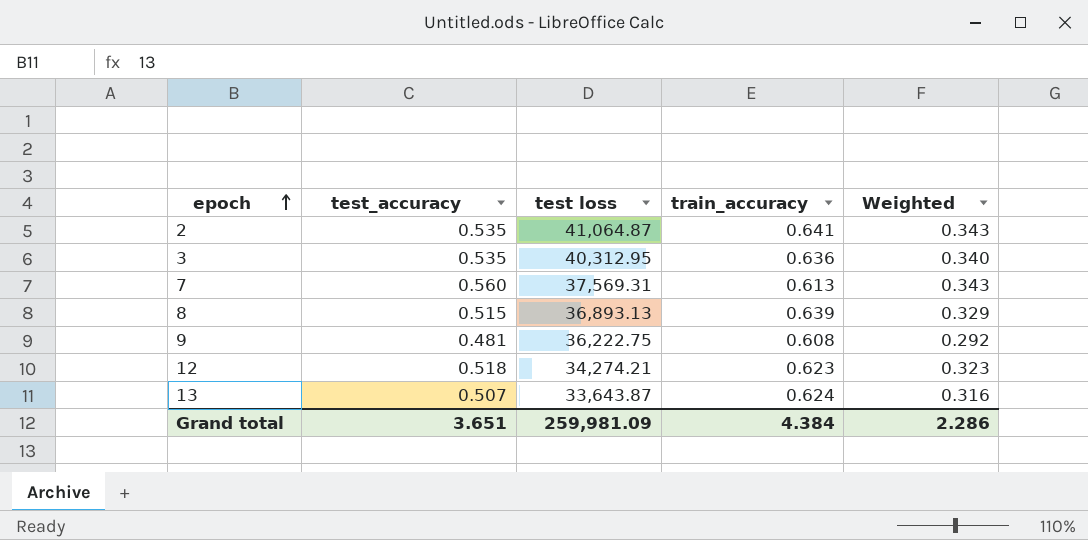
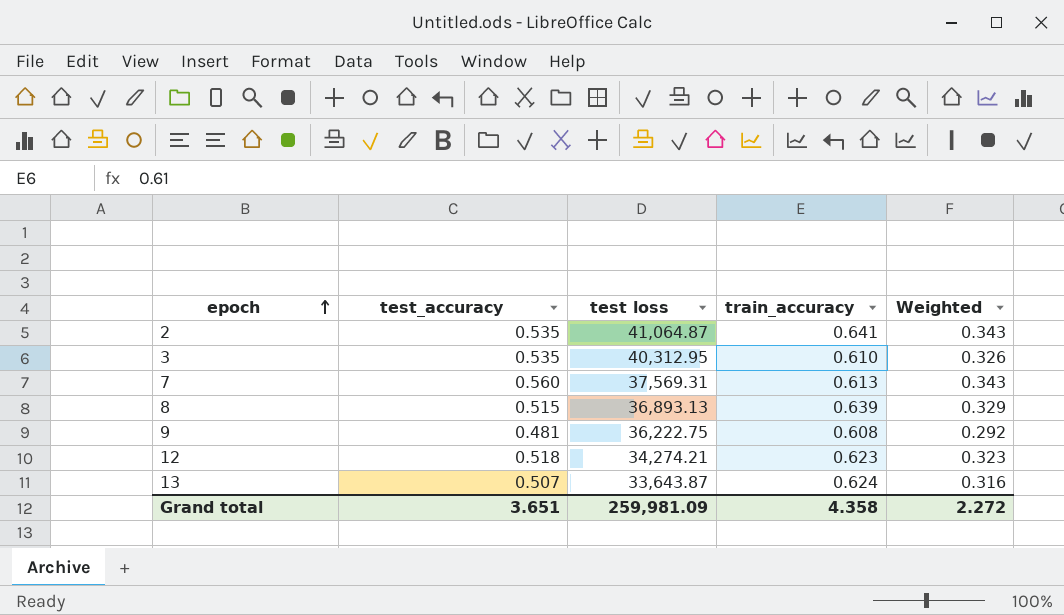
3 | train_accuracy: 0.636 -> 0.610
3 | Weighted: 0.340 -> 0.326
Grand total | train_accuracy: 4.384 -> 4.358
Grand total | Weighted: 2.286 -> 2.272

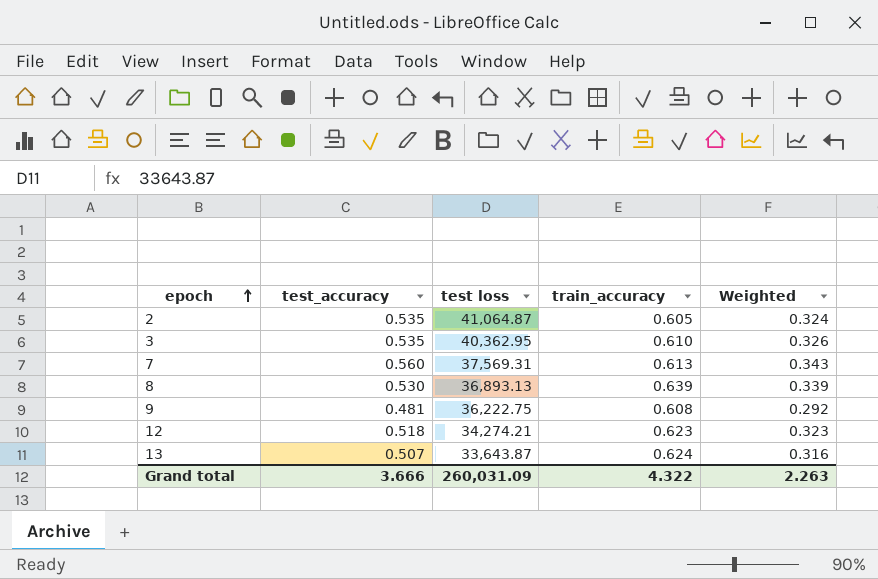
2 | train_accuracy: 0.641 -> 0.605
2 | Weighted: 0.343 -> 0.324
3 | test loss: 40,312.95 -> 40,362.95
8 | test_accuracy: 0.515 -> 0.530
8 | Weighted: 0.329 -> 0.339
Grand total | test_accuracy: 3.651 -> 3.666
Grand total | test loss: 259,981.09 -> 260,031.09
Grand total | train_accuracy: 4.358 -> 4.322
Grand total | Weighted: 2.272 -> 2.263

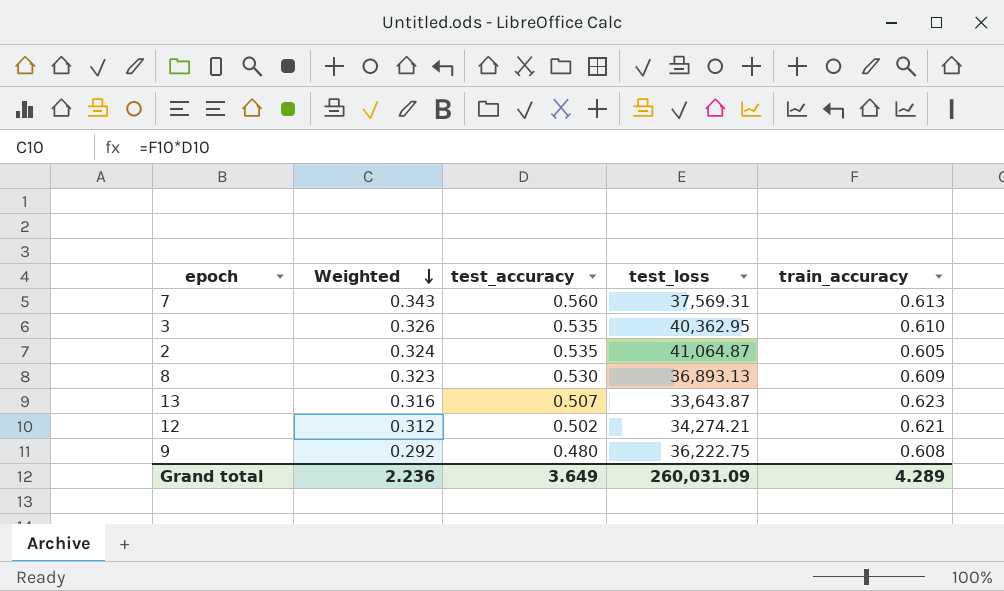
row order: epoch ascending -> Weighted descending
column Weighted | position: 5 -> 2
column name: test loss -> test_loss
8 | Weighted: 0.339 -> 0.323
8 | train_accuracy: 0.639 -> 0.609
13 | train_accuracy: 0.624 -> 0.623
12 | Weighted: 0.323 -> 0.312
12 | test_accuracy: 0.518 -> 0.502
12 | train_accuracy: 0.623 -> 0.621
9 | test_accuracy: 0.481 -> 0.480
Grand total | Weighted: 2.263 -> 2.236
Grand total | test_accuracy: 3.666 -> 3.649
Grand total | train_accuracy: 4.322 -> 4.289

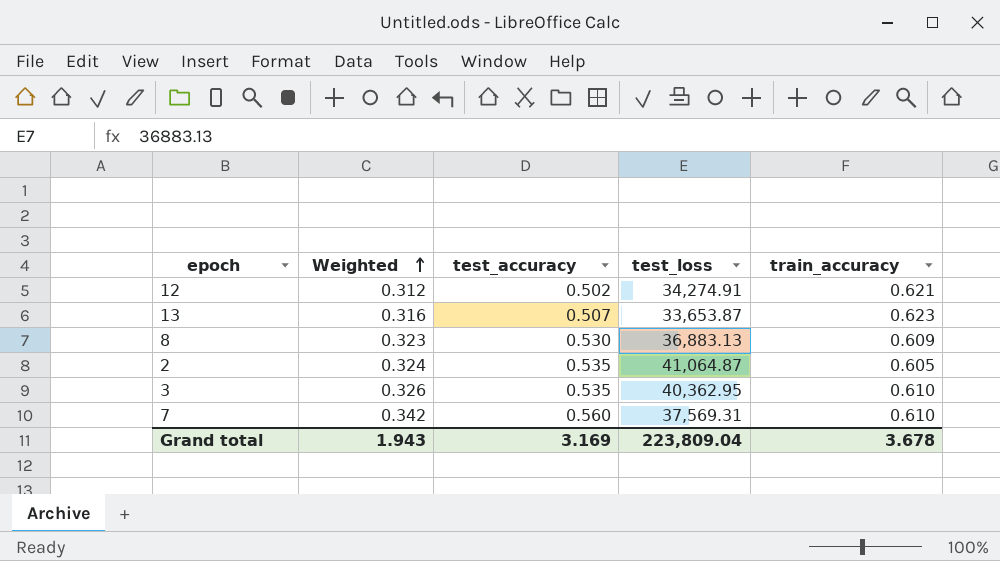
row order: Weighted descending -> Weighted ascending
row 9: 0.292 | 0.480 | 36,222.75 | 0.608 -> none
12 | test_loss: 34,274.21 -> 34,274.91
13 | test_loss: 33,643.87 -> 33,653.87
8 | test_loss: 36,893.13 -> 36,883.13
7 | Weighted: 0.343 -> 0.342
7 | train_accuracy: 0.613 -> 0.610
Grand total | Weighted: 2.236 -> 1.943
Grand total | test_accuracy: 3.649 -> 3.169
Grand total | test_loss: 260,031.09 -> 223,809.04
Grand total | train_accuracy: 4.289 -> 3.678

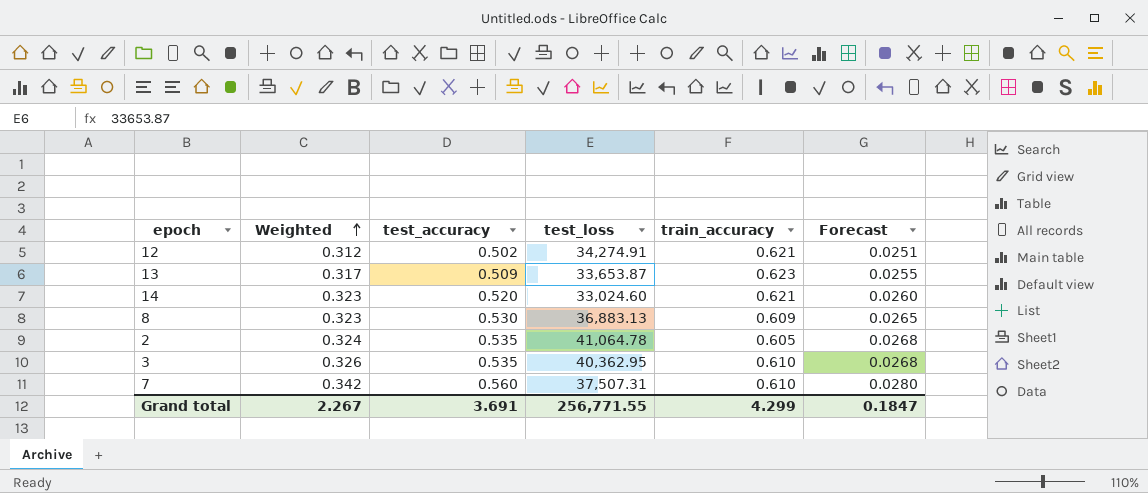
column Forecast | formula: none -> [test_accuracy] * 0.05
13 | Weighted: 0.316 -> 0.317
13 | test_accuracy: 0.507 -> 0.509
row 14: none -> 0.323 | 0.520 | 33,024.60 | 0.621 | 0.0260
2 | test_loss: 41,064.87 -> 41,064.78
7 | test_loss: 37,569.31 -> 37,507.31
Grand total | Weighted: 1.943 -> 2.267
Grand total | test_accuracy: 3.169 -> 3.691
Grand total | test_loss: 223,809.04 -> 256,771.55
Grand total | train_accuracy: 3.678 -> 4.299

